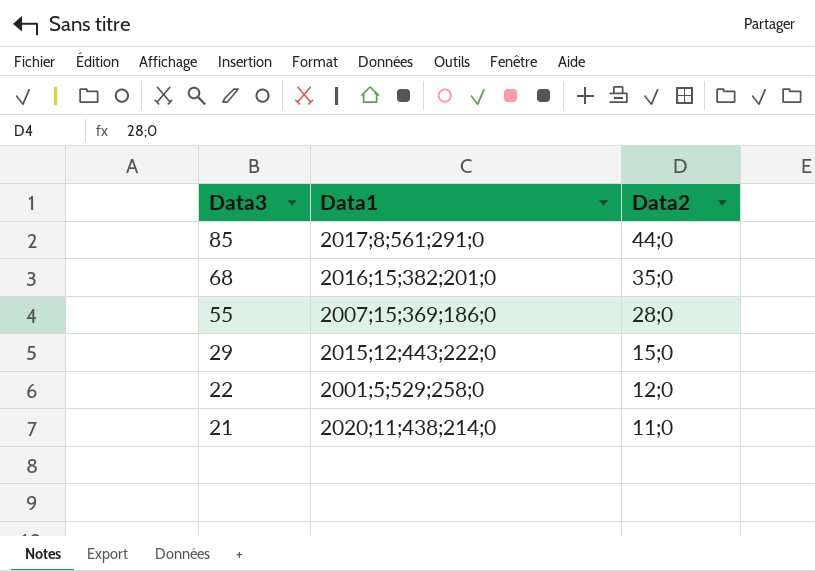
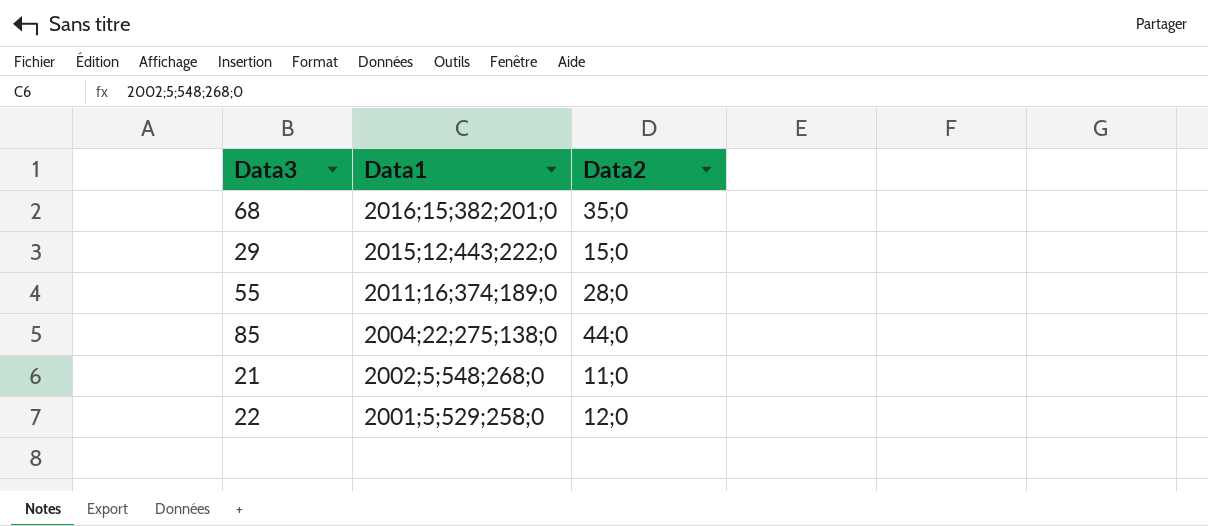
row order: Data3 descending -> Data1 descending
55 | Data1: 2007;15;369;186;0 -> 2011;16;374;189;0
85 | Data1: 2017;8;561;291;0 -> 2004;22;275;138;0
21 | Data1: 2020;11;438;214;0 -> 2002;5;548;268;0

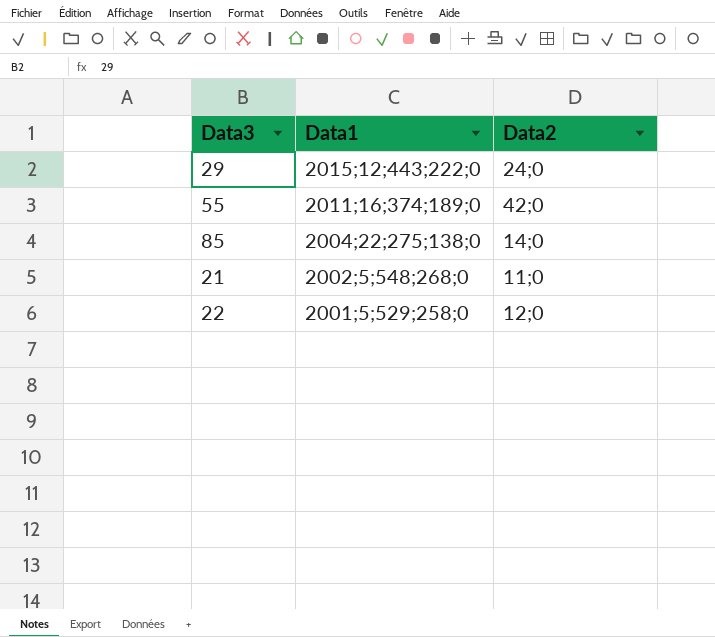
row 68: 2016;15;382;201;0 | 35;0 -> none
29 | Data2: 15;0 -> 24;0
55 | Data2: 28;0 -> 42;0
85 | Data2: 44;0 -> 14;0

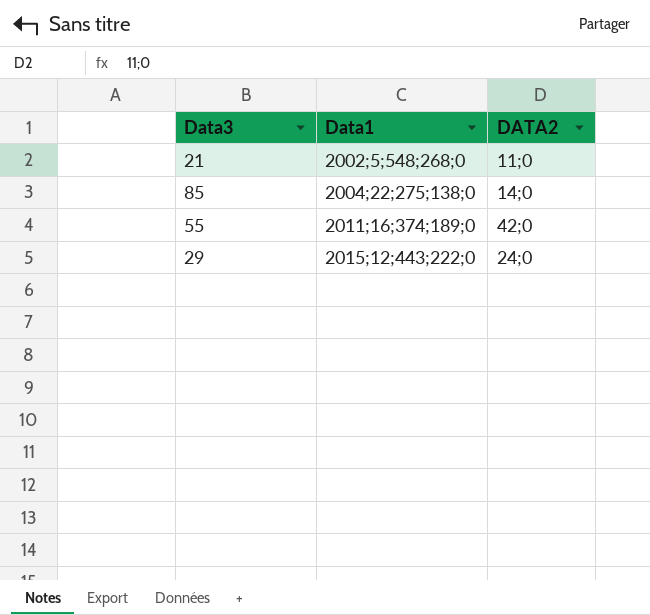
row order: Data1 descending -> Data1 ascending
column name: Data2 -> DATA2
row 22: 2001;5;529;258;0 | 12;0 -> none

